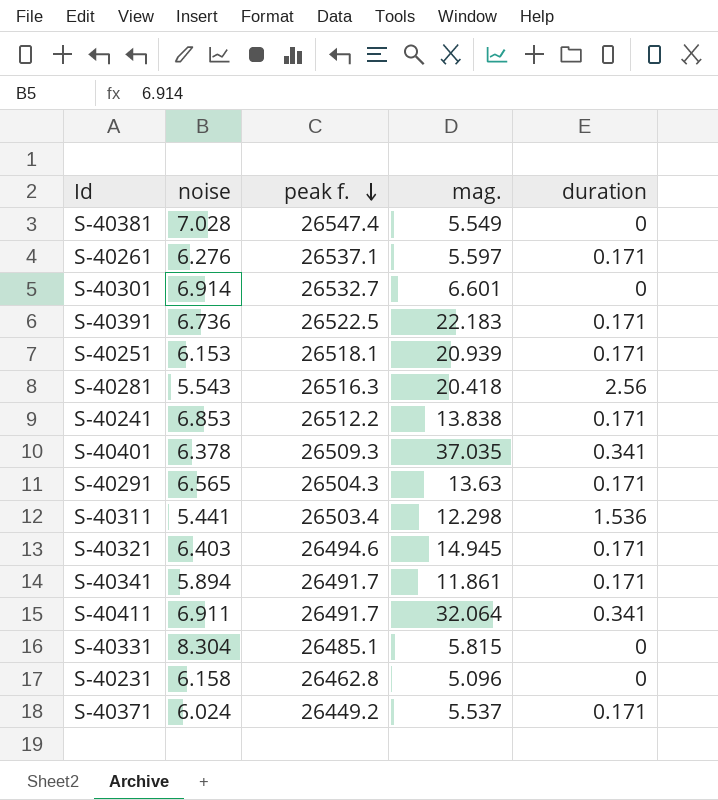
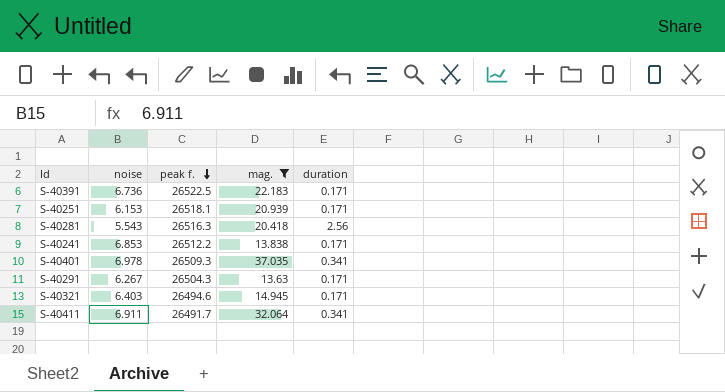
filter: none -> mag. >= 13.63
S-40401 | noise: 6.378 -> 6.978
S-40291 | noise: 6.565 -> 6.267

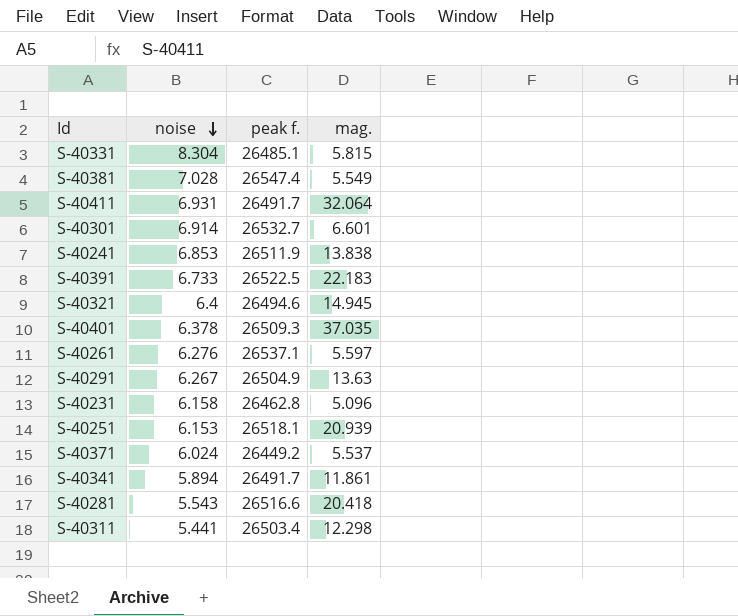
filter: mag. >= 13.63 -> none
row order: peak f. descending -> noise descending
column duration | position: 5 -> none
S-40411 | noise: 6.911 -> 6.931
S-40241 | peak f.: 26512.2 -> 26511.9
S-40391 | noise: 6.736 -> 6.733
S-40321 | noise: 6.403 -> 6.4
S-40401 | noise: 6.978 -> 6.378
S-40291 | peak f.: 26504.3 -> 26504.9
S-40281 | peak f.: 26516.3 -> 26516.6

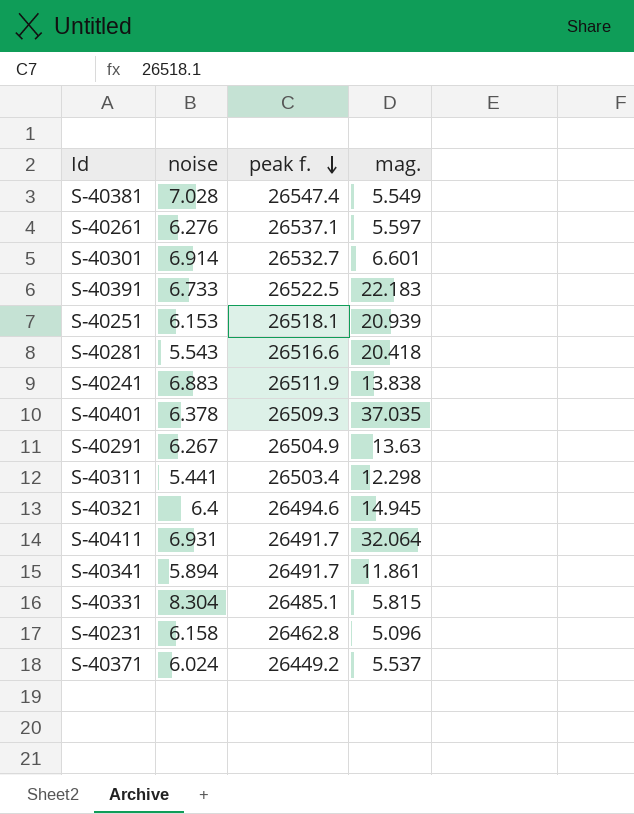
row order: noise descending -> peak f. descending
S-40241 | noise: 6.853 -> 6.883

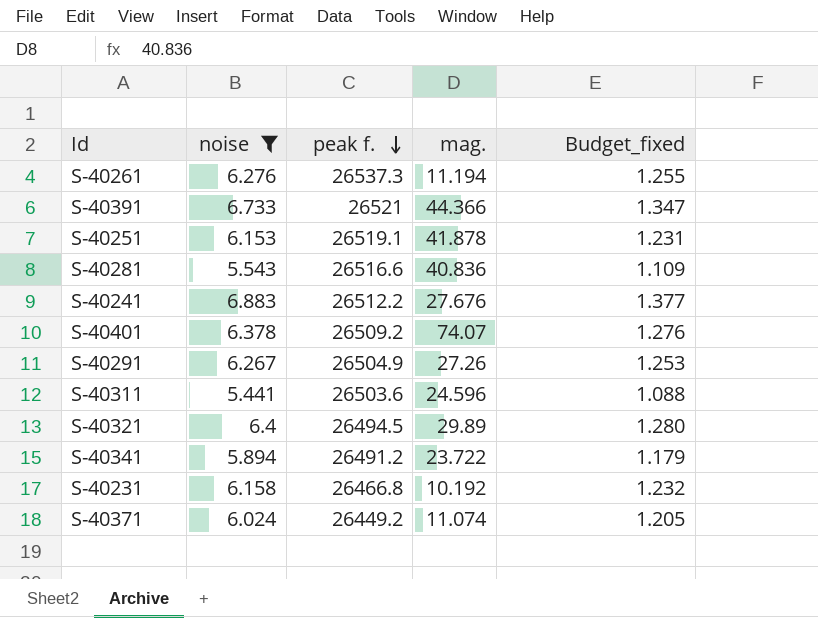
filter: none -> noise <= 6.883
column Budget_fixed | formula: none -> [noise] * 0.2
S-40261 | peak f.: 26537.1 -> 26537.3
S-40261 | mag.: 5.597 -> 11.194
S-40391 | peak f.: 26522.5 -> 26521
S-40391 | mag.: 22.183 -> 44.366
S-40251 | peak f.: 26518.1 -> 26519.1
S-40251 | mag.: 20.939 -> 41.878
S-40281 | mag.: 20.418 -> 40.836
S-40241 | peak f.: 26511.9 -> 26512.2
S-40241 | mag.: 13.838 -> 27.676
S-40401 | peak f.: 26509.3 -> 26509.2
S-40401 | mag.: 37.035 -> 74.07
S-40291 | mag.: 13.63 -> 27.26
S-40311 | peak f.: 26503.4 -> 26503.6
S-40311 | mag.: 12.298 -> 24.596
S-40321 | peak f.: 26494.6 -> 26494.5
S-40321 | mag.: 14.945 -> 29.89
S-40341 | peak f.: 26491.7 -> 26491.2
S-40341 | mag.: 11.861 -> 23.722
S-40231 | peak f.: 26462.8 -> 26466.8
S-40231 | mag.: 5.096 -> 10.192
S-40371 | mag.: 5.537 -> 11.074

